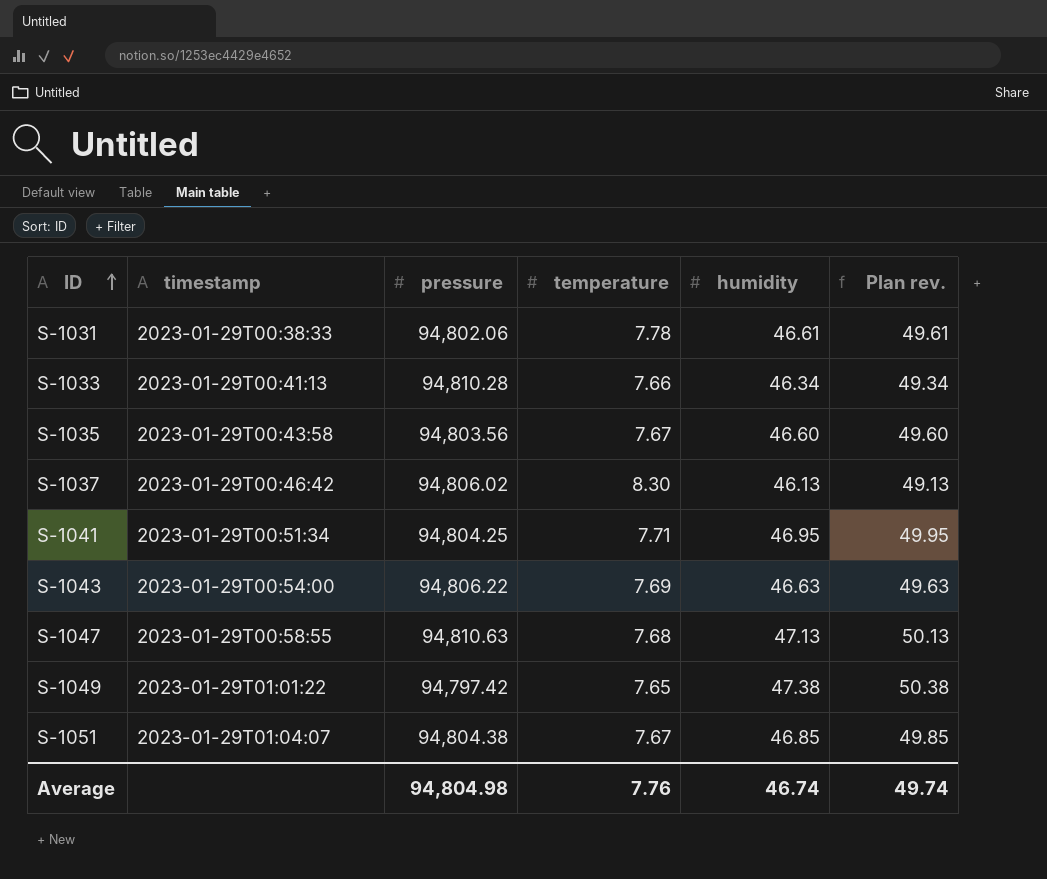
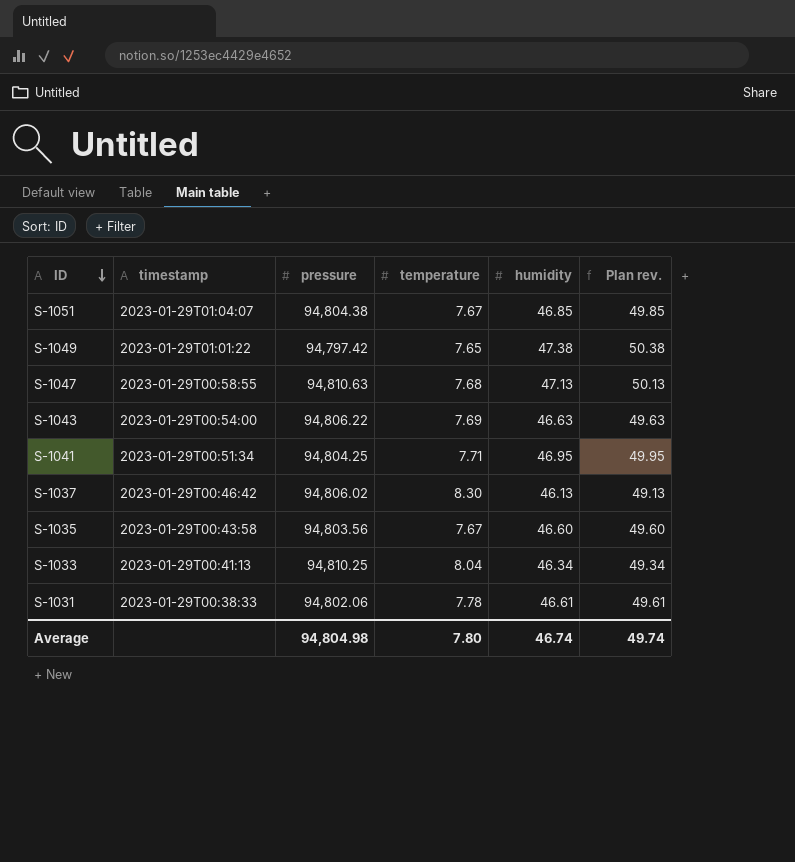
row order: ID ascending -> ID descending
S-1033 | pressure: 94,810.28 -> 94,810.25
S-1033 | temperature: 7.66 -> 8.04
Average | temperature: 7.76 -> 7.80

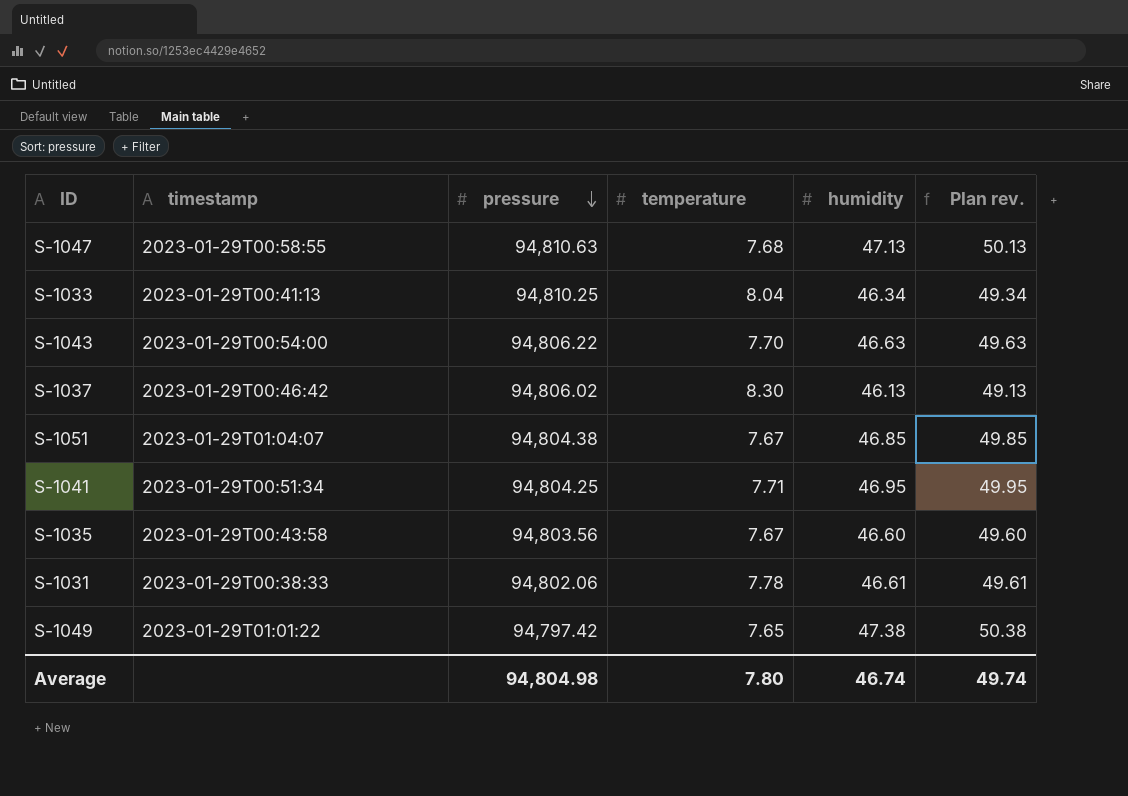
row order: ID descending -> pressure descending
S-1043 | temperature: 7.69 -> 7.70

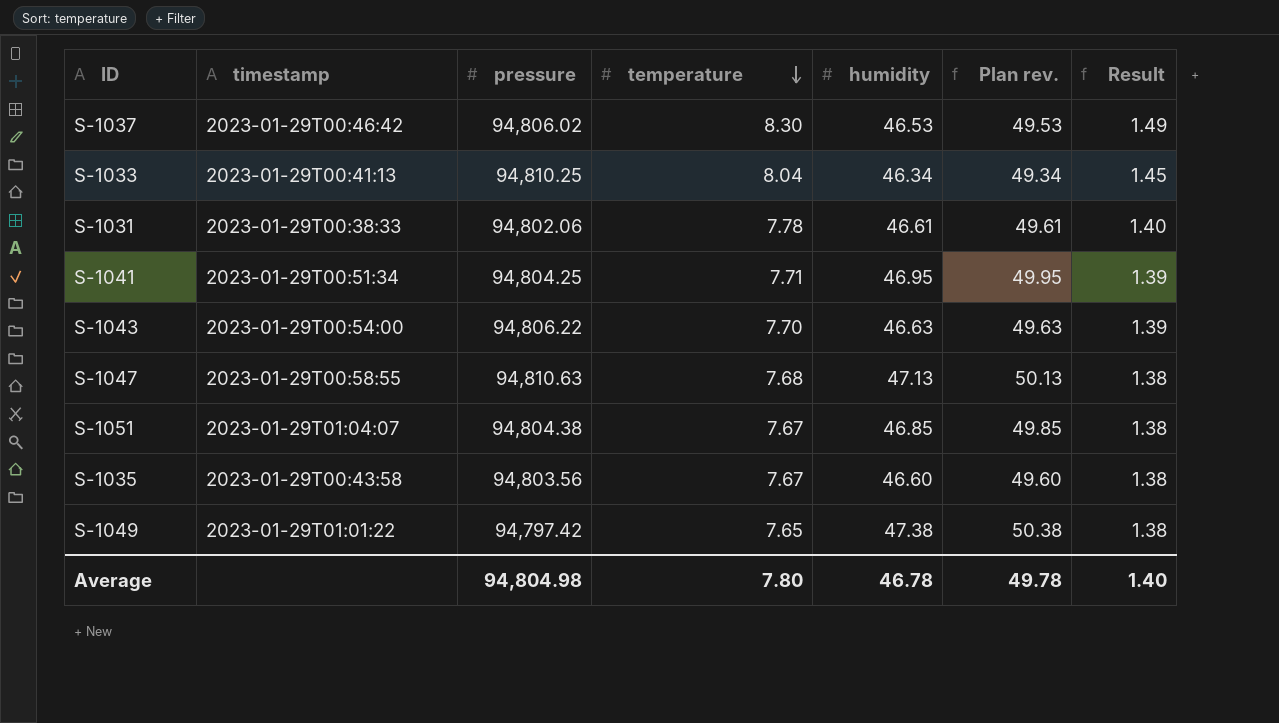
row order: pressure descending -> temperature descending
column Result | formula: none -> [temperature] * 0.18
S-1037 | humidity: 46.13 -> 46.53
S-1037 | Plan rev.: 49.13 -> 49.53
Average | humidity: 46.74 -> 46.78
Average | Plan rev.: 49.74 -> 49.78

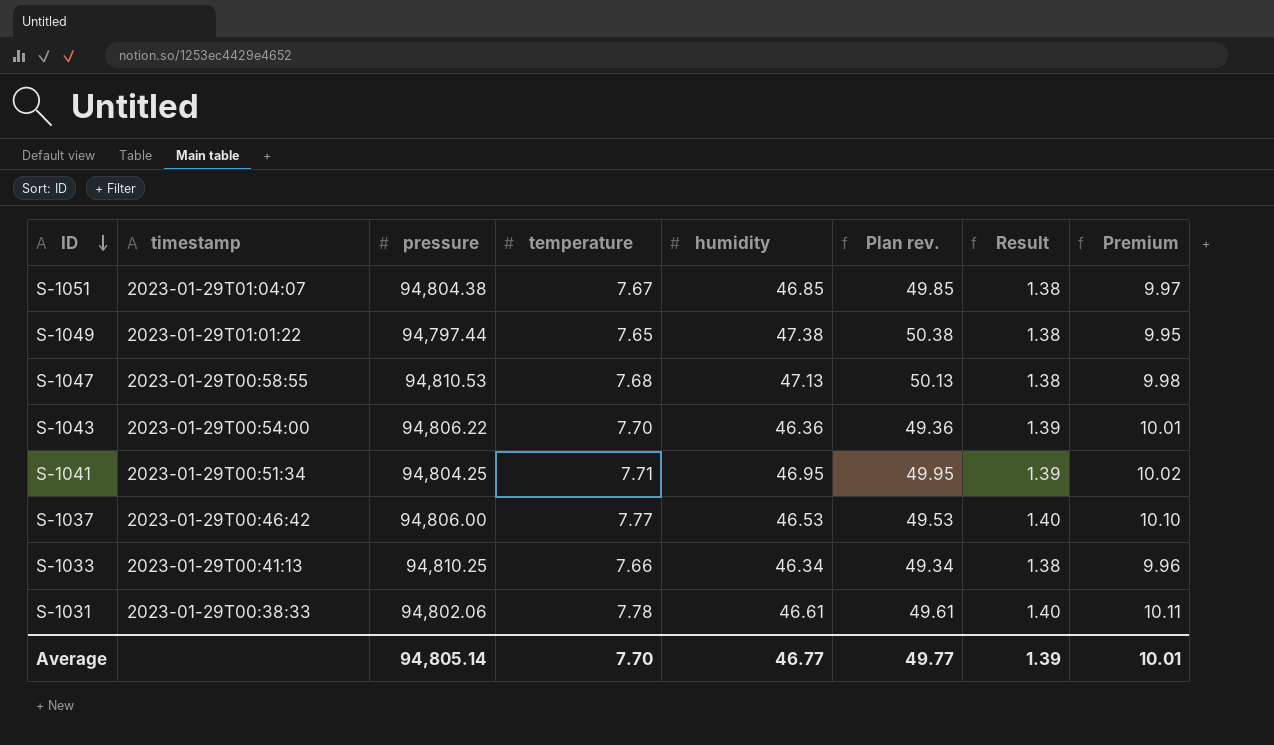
row order: temperature descending -> ID descending
column Premium | formula: none -> [temperature] * 1.3
row S-1035: 2023-01-29T00:43:58 | 94,803.56 | 7.67 | 46.60 | 49.60 | 1.38 -> none
S-1049 | pressure: 94,797.42 -> 94,797.44
S-1047 | pressure: 94,810.63 -> 94,810.53
S-1043 | humidity: 46.63 -> 46.36
S-1043 | Plan rev.: 49.63 -> 49.36
S-1037 | pressure: 94,806.02 -> 94,806.00
S-1037 | temperature: 8.30 -> 7.77
S-1037 | Result: 1.49 -> 1.40
S-1033 | temperature: 8.04 -> 7.66
S-1033 | Result: 1.45 -> 1.38
Average | pressure: 94,804.98 -> 94,805.14
Average | temperature: 7.80 -> 7.70
Average | humidity: 46.78 -> 46.77
Average | Plan rev.: 49.78 -> 49.77
Average | Result: 1.40 -> 1.39

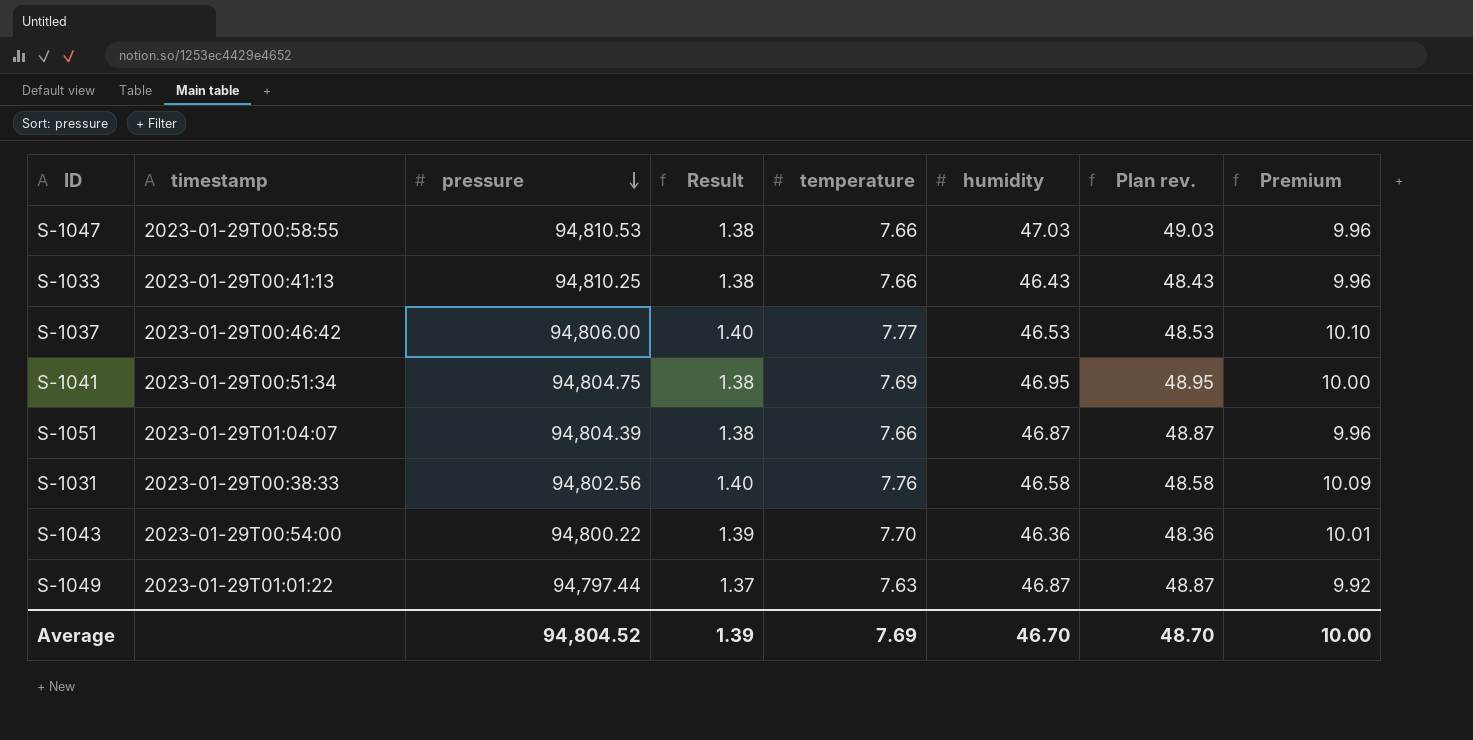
row order: ID descending -> pressure descending
column Result | position: 7 -> 4
column Plan rev. | formula: [humidity] + 3 -> [humidity] + 2
S-1047 | temperature: 7.68 -> 7.66
S-1047 | humidity: 47.13 -> 47.03
S-1047 | Premium: 9.98 -> 9.96
S-1033 | humidity: 46.34 -> 46.43
S-1041 | pressure: 94,804.25 -> 94,804.75
S-1041 | Result: 1.39 -> 1.38
S-1041 | temperature: 7.71 -> 7.69
S-1041 | Premium: 10.02 -> 10.00
S-1051 | pressure: 94,804.38 -> 94,804.39
S-1051 | temperature: 7.67 -> 7.66
S-1051 | humidity: 46.85 -> 46.87
S-1051 | Premium: 9.97 -> 9.96
S-1031 | pressure: 94,802.06 -> 94,802.56
S-1031 | temperature: 7.78 -> 7.76
S-1031 | humidity: 46.61 -> 46.58
S-1031 | Premium: 10.11 -> 10.09
S-1043 | pressure: 94,806.22 -> 94,800.22
S-1049 | Result: 1.38 -> 1.37
S-1049 | temperature: 7.65 -> 7.63
S-1049 | humidity: 47.38 -> 46.87
S-1049 | Premium: 9.95 -> 9.92
Average | pressure: 94,805.14 -> 94,804.52
Average | temperature: 7.70 -> 7.69
Average | humidity: 46.77 -> 46.70
Average | Plan rev.: 49.77 -> 48.70
Average | Premium: 10.01 -> 10.00

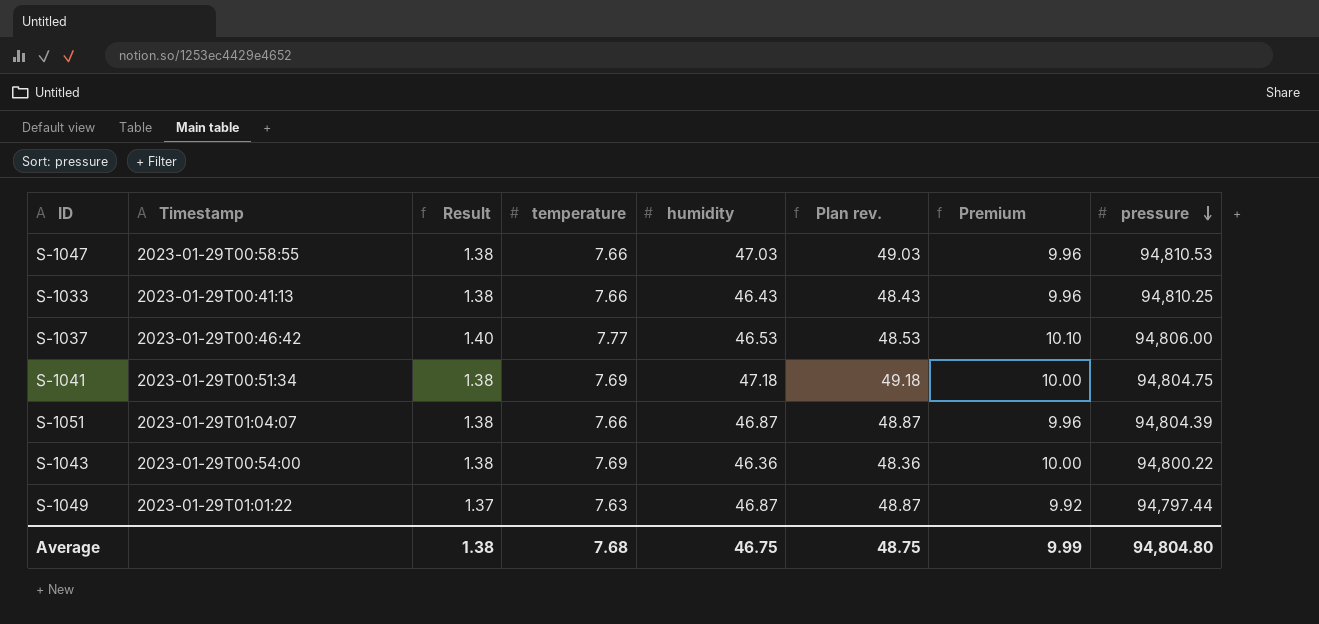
column name: timestamp -> Timestamp
column pressure | position: 3 -> 8
row S-1031: 2023-01-29T00:38:33 | 94,802.56 | 1.40 | 7.76 | 46.58 | 48.58 | 10.09 -> none
S-1041 | humidity: 46.95 -> 47.18
S-1041 | Plan rev.: 48.95 -> 49.18
S-1043 | Result: 1.39 -> 1.38
S-1043 | temperature: 7.70 -> 7.69
S-1043 | Premium: 10.01 -> 10.00
Average | Result: 1.39 -> 1.38
Average | temperature: 7.69 -> 7.68
Average | humidity: 46.70 -> 46.75
Average | Plan rev.: 48.70 -> 48.75
Average | Premium: 10.00 -> 9.99
Average | pressure: 94,804.52 -> 94,804.80

